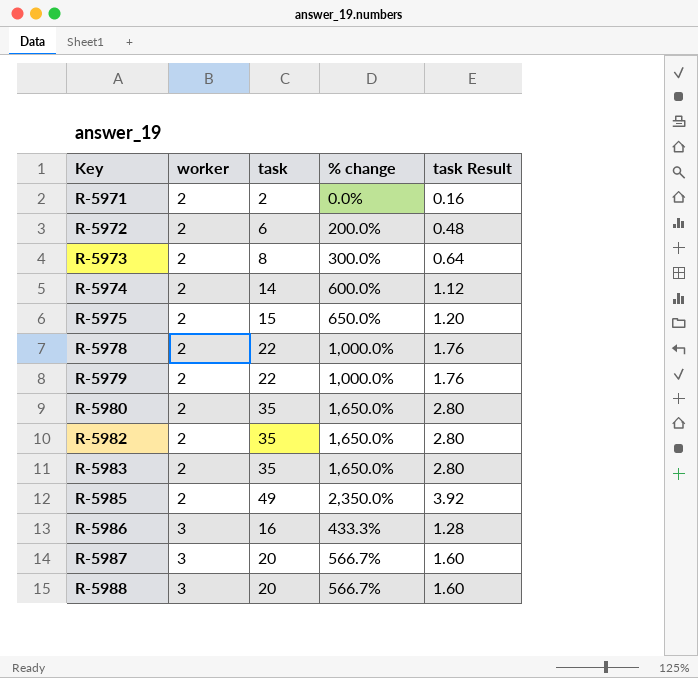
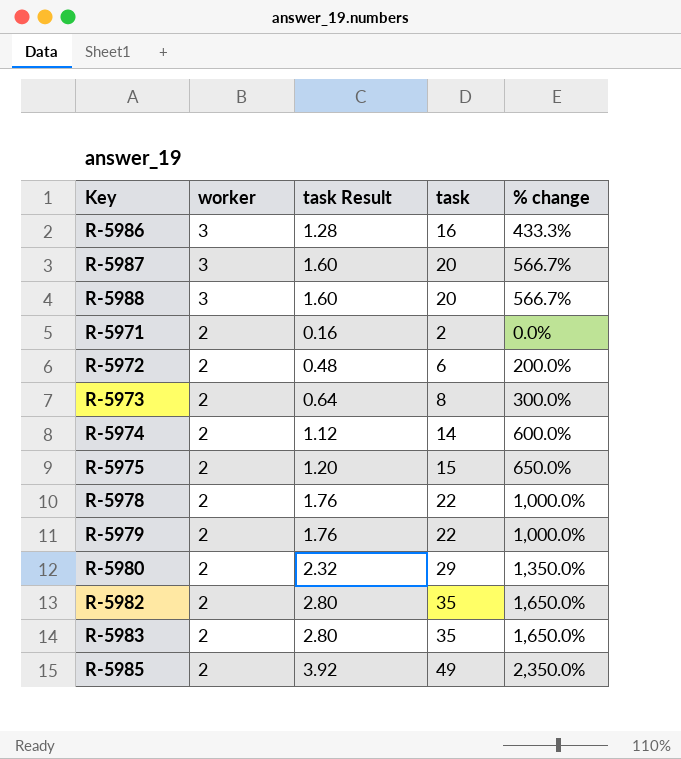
row order: Key ascending -> worker descending
column task Result | position: 5 -> 3
R-5980 | task Result: 2.80 -> 2.32
R-5980 | task: 35 -> 29
R-5980 | % change: 1,650.0% -> 1,350.0%

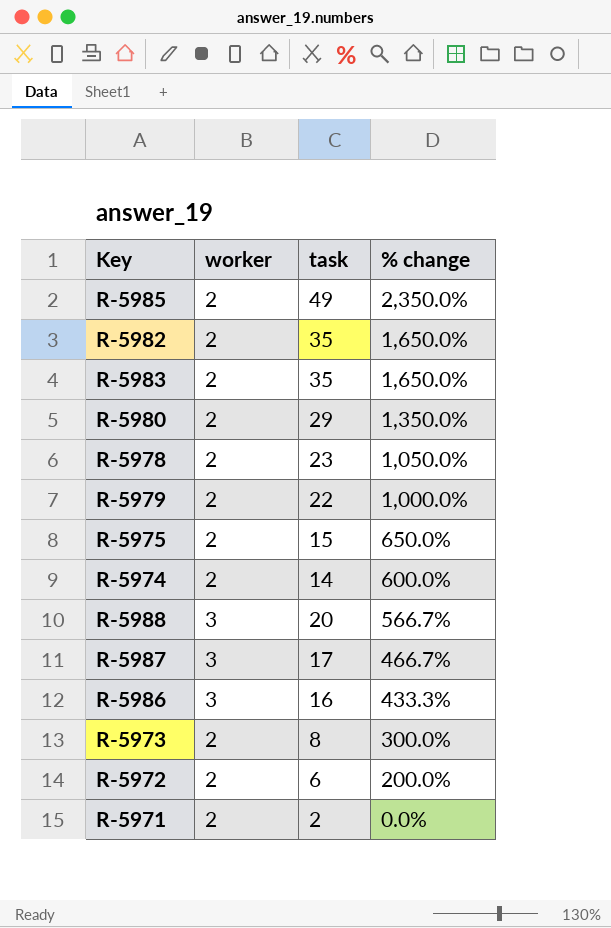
row order: worker descending -> % change descending
column task Result | formula: [task] * 0.08 -> none
R-5978 | task: 22 -> 23
R-5978 | % change: 1,000.0% -> 1,050.0%
R-5987 | task: 20 -> 17
R-5987 | % change: 566.7% -> 466.7%

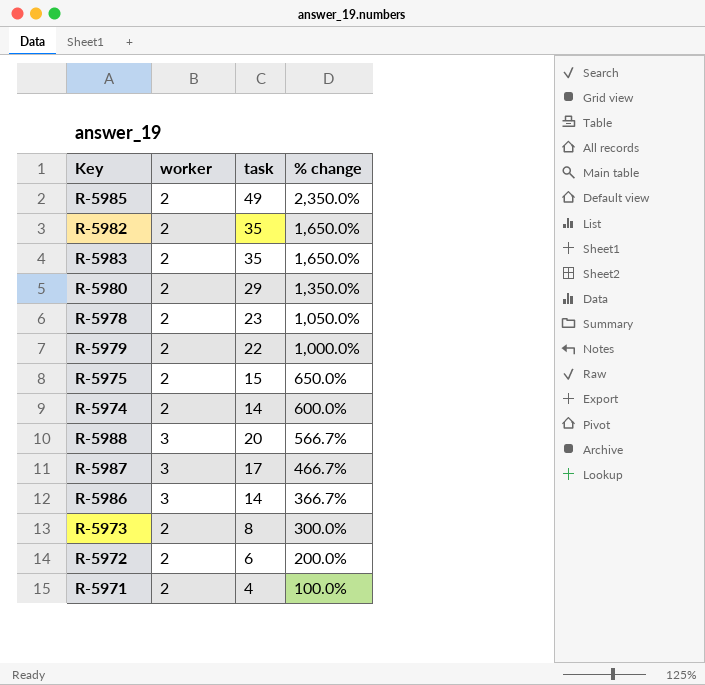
R-5986 | task: 16 -> 14
R-5986 | % change: 433.3% -> 366.7%
R-5971 | task: 2 -> 4
R-5971 | % change: 0.0% -> 100.0%

